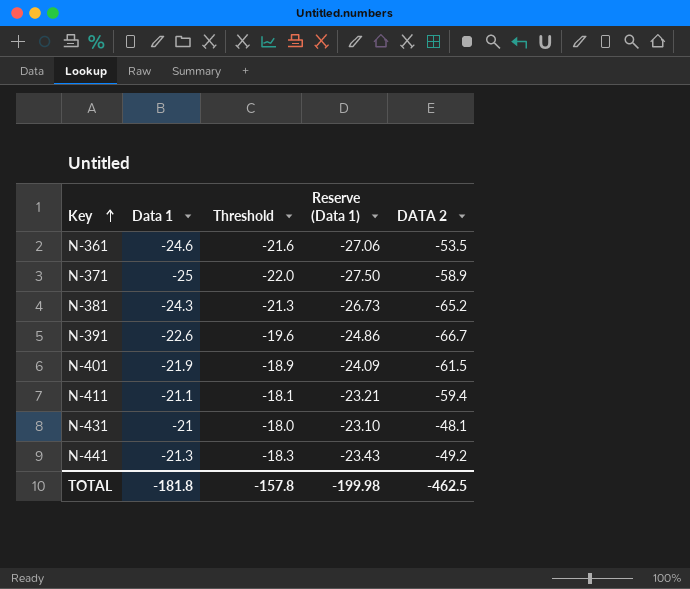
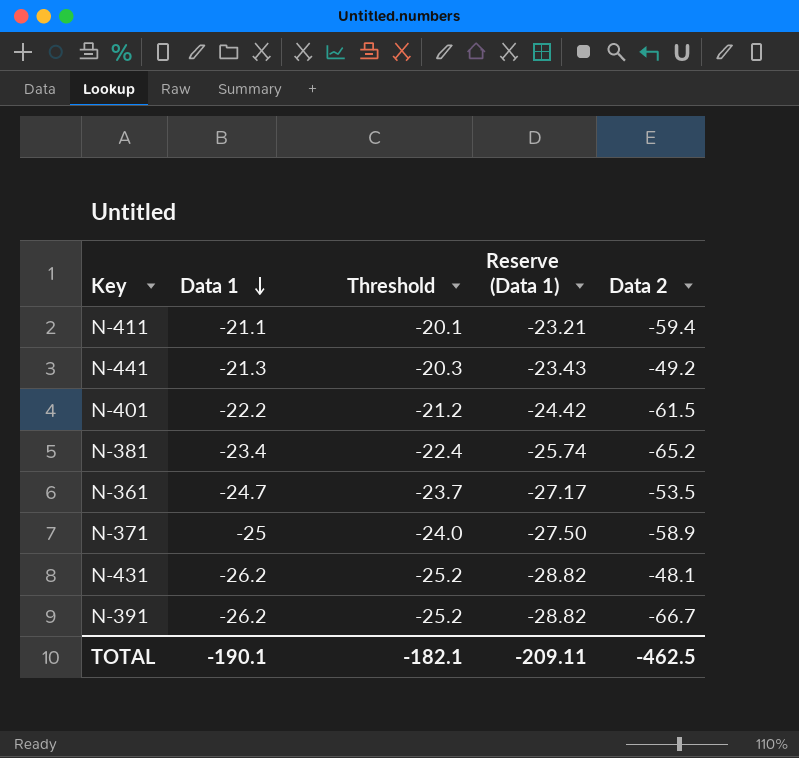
row order: Key ascending -> Data 1 descending
column Threshold | formula: [Data 1] + 3 -> [Data 1] + 1
column name: DATA 2 -> Data 2
N-401 | Data 1: -21.9 -> -22.2
N-401 | Reserve (Data 1): -24.09 -> -24.42
N-381 | Data 1: -24.3 -> -23.4
N-381 | Reserve (Data 1): -26.73 -> -25.74
N-361 | Data 1: -24.6 -> -24.7
N-361 | Reserve (Data 1): -27.06 -> -27.17
N-431 | Data 1: -21 -> -26.2
N-431 | Reserve (Data 1): -23.10 -> -28.82
N-391 | Data 1: -22.6 -> -26.2
N-391 | Reserve (Data 1): -24.86 -> -28.82
TOTAL | Data 1: -181.8 -> -190.1
TOTAL | Threshold: -157.8 -> -182.1
TOTAL | Reserve (Data 1): -199.98 -> -209.11

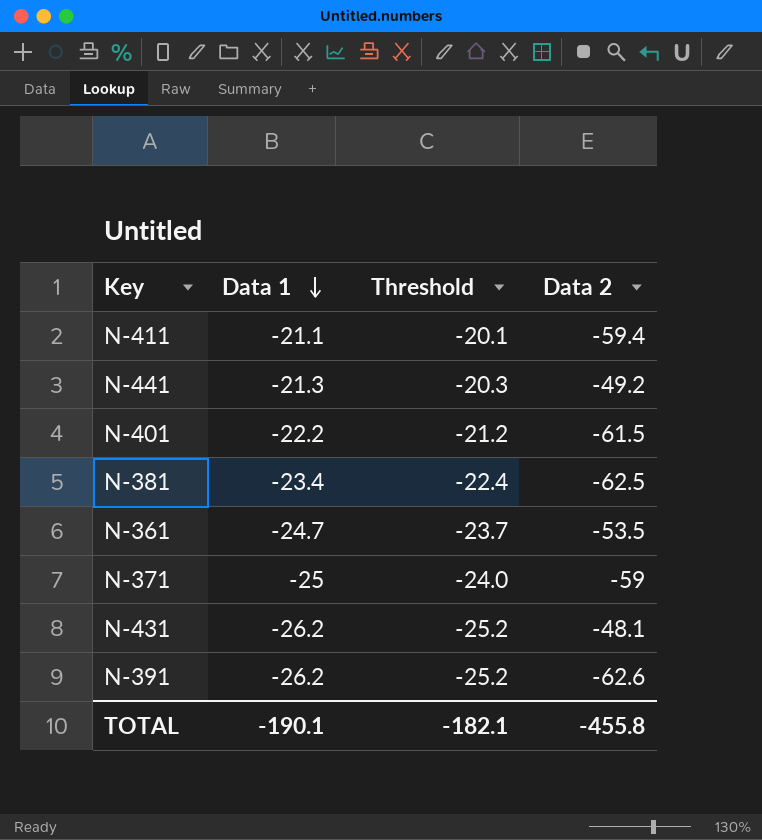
column Reserve (Data 1) | formula: [Data 1] * 1.1 -> none
N-381 | Data 2: -65.2 -> -62.5
N-371 | Data 2: -58.9 -> -59
N-391 | Data 2: -66.7 -> -62.6
TOTAL | Data 2: -462.5 -> -455.8

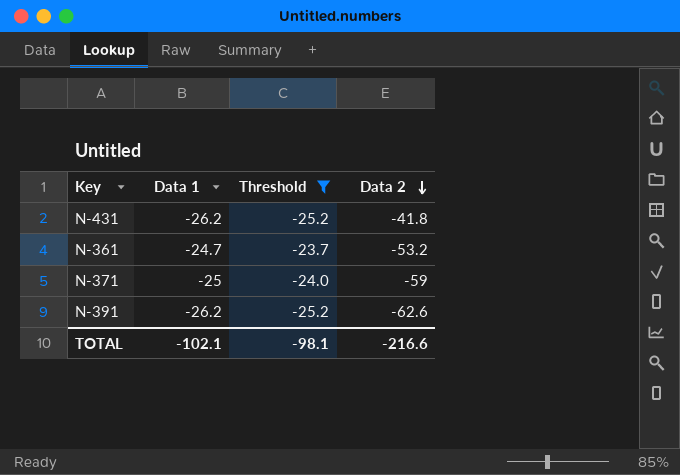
filter: none -> Threshold <= -23.7
row order: Data 1 descending -> Data 2 descending
N-431 | Data 2: -48.1 -> -41.8
N-361 | Data 2: -53.5 -> -53.2
TOTAL | Data 1: -190.1 -> -102.1
TOTAL | Threshold: -182.1 -> -98.1
TOTAL | Data 2: -455.8 -> -216.6

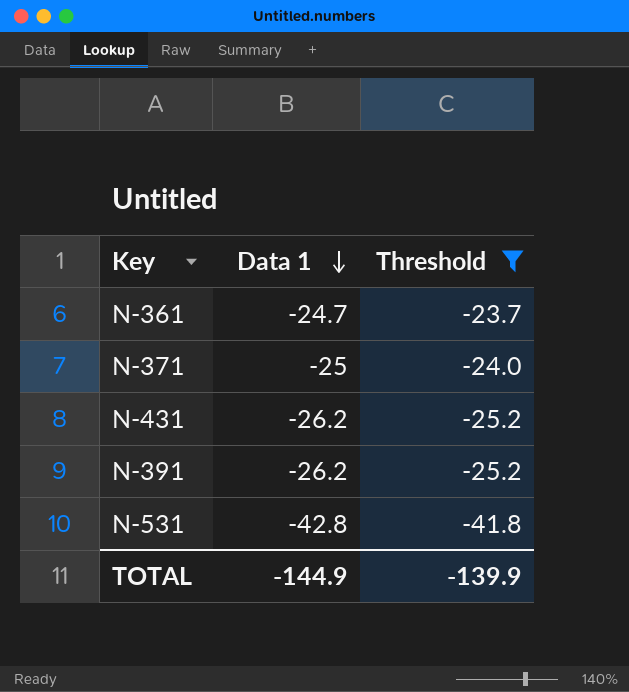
row order: Data 2 descending -> Data 1 descending
column Data 2 | position: 4 -> none
row N-531: none -> -42.8 | -41.8
TOTAL | Data 1: -102.1 -> -144.9
TOTAL | Threshold: -98.1 -> -139.9

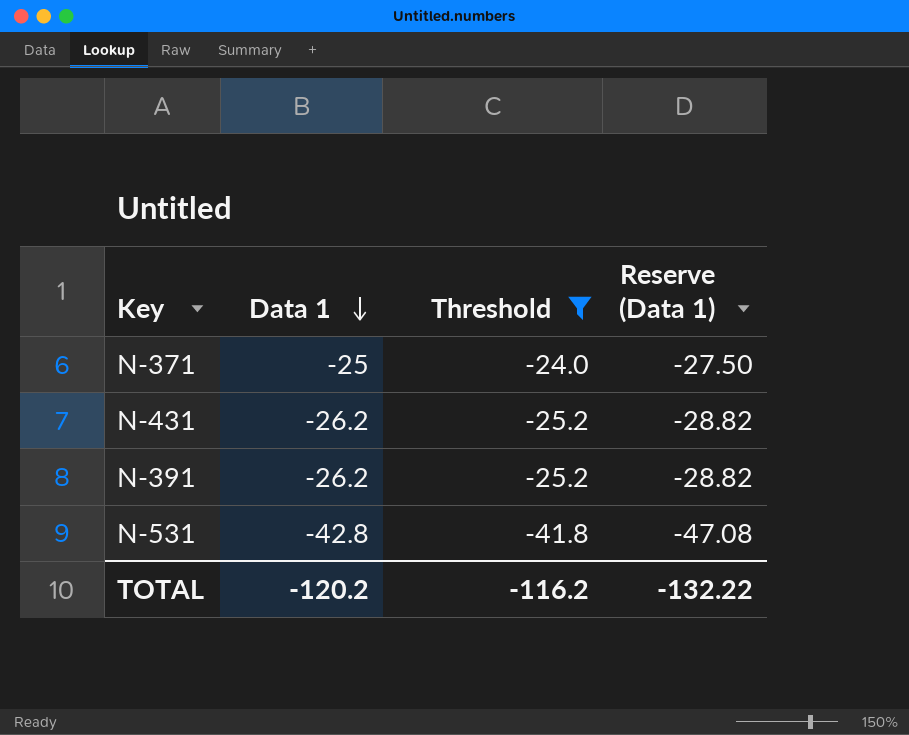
column Reserve (Data 1) | formula: none -> [Data 1] * 1.1
row N-361: -24.7 | -23.7 -> none
TOTAL | Data 1: -144.9 -> -120.2
TOTAL | Threshold: -139.9 -> -116.2

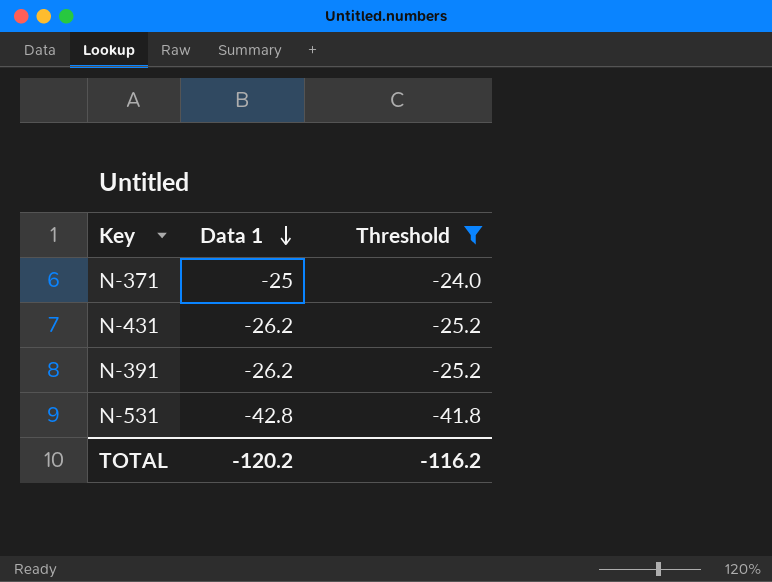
column Reserve (Data 1) | formula: [Data 1] * 1.1 -> none

